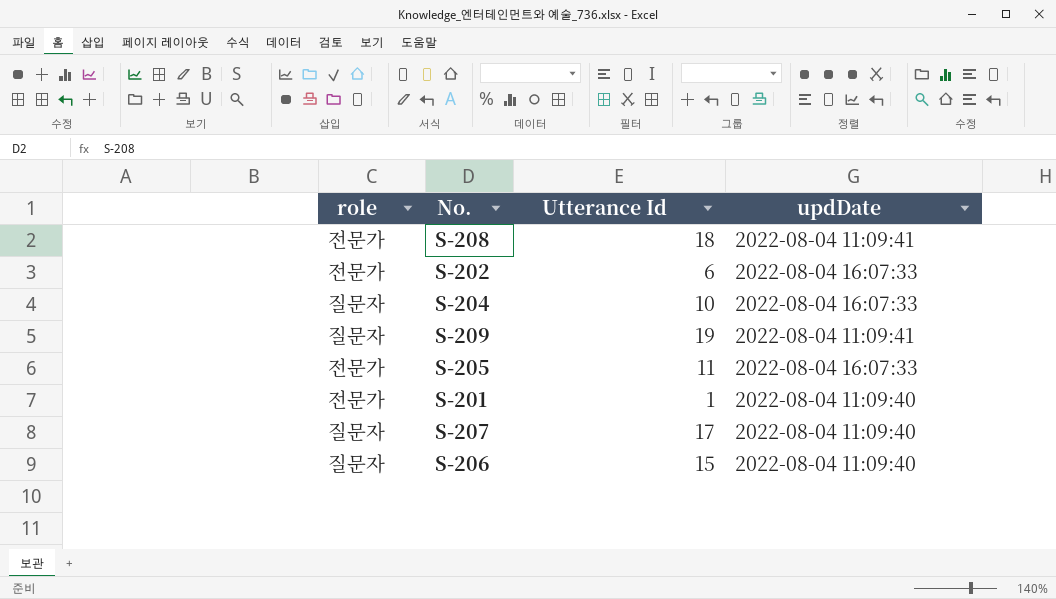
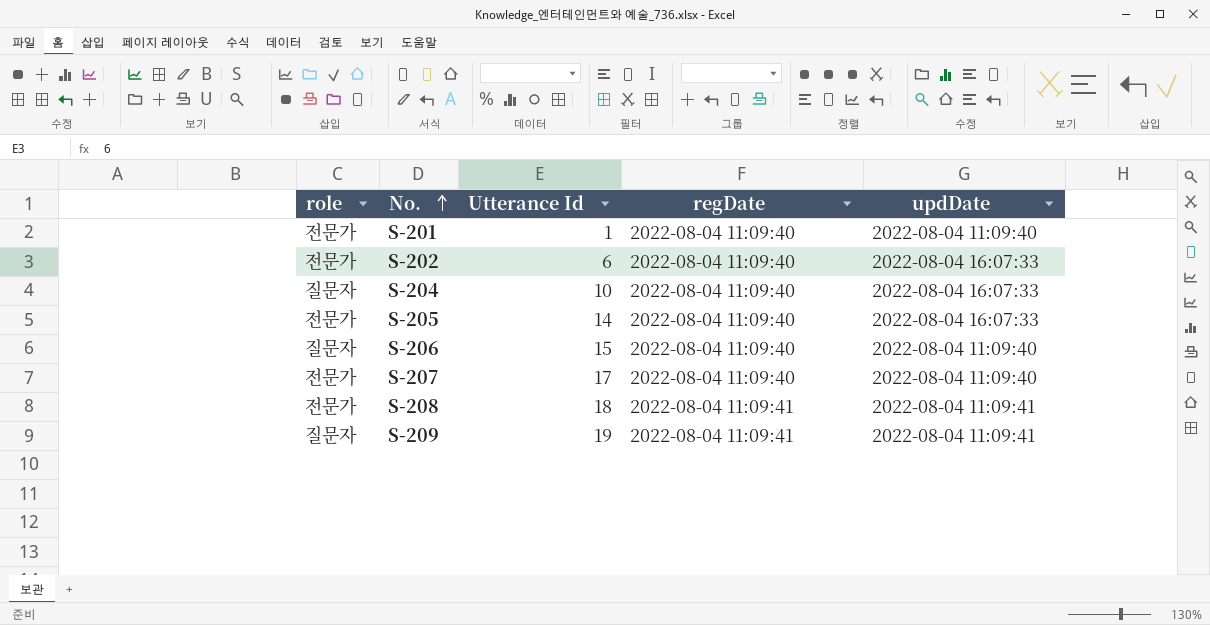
row order: none -> No. ascending
column regDate | position: none -> 4
S-205 | Utterance Id: 11 -> 14
S-207 | role: 질문자 -> 전문가

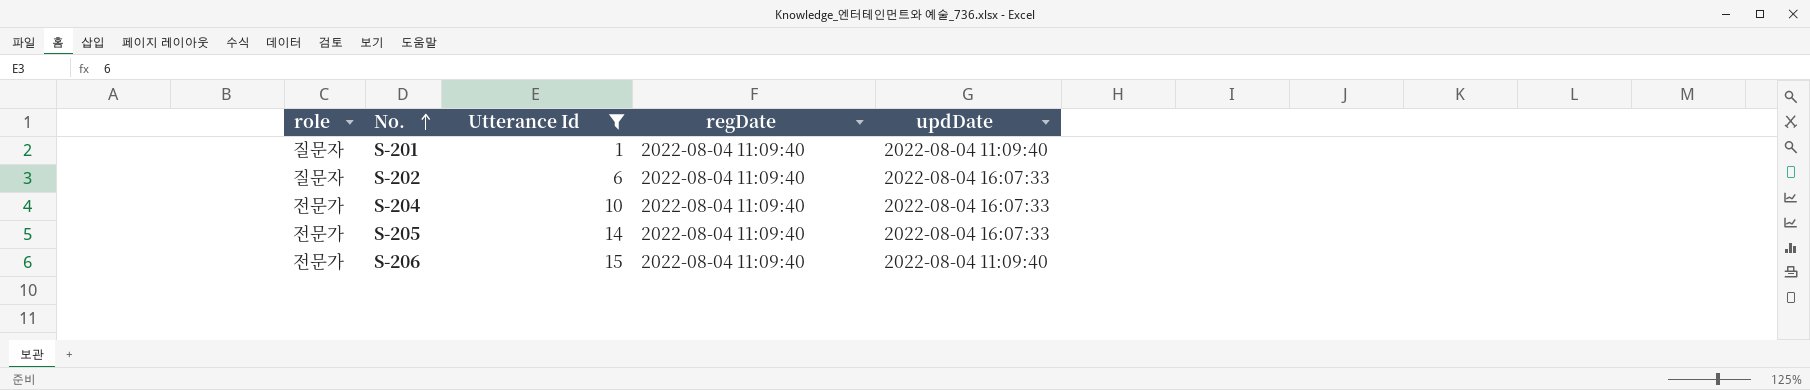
filter: none -> Utterance Id <= 15
S-201 | role: 전문가 -> 질문자
S-202 | role: 전문가 -> 질문자
S-204 | role: 질문자 -> 전문가
S-206 | role: 질문자 -> 전문가

